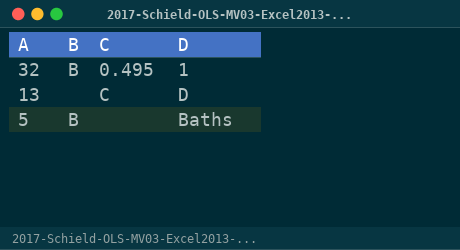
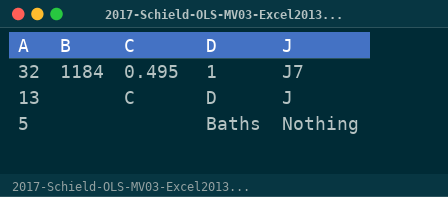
column J | position: none -> 5
32 | B: B -> 1184
5 | B: B -> none

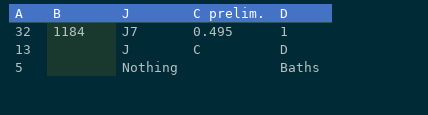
column J | position: 5 -> 3
column name: C -> C prelim.

